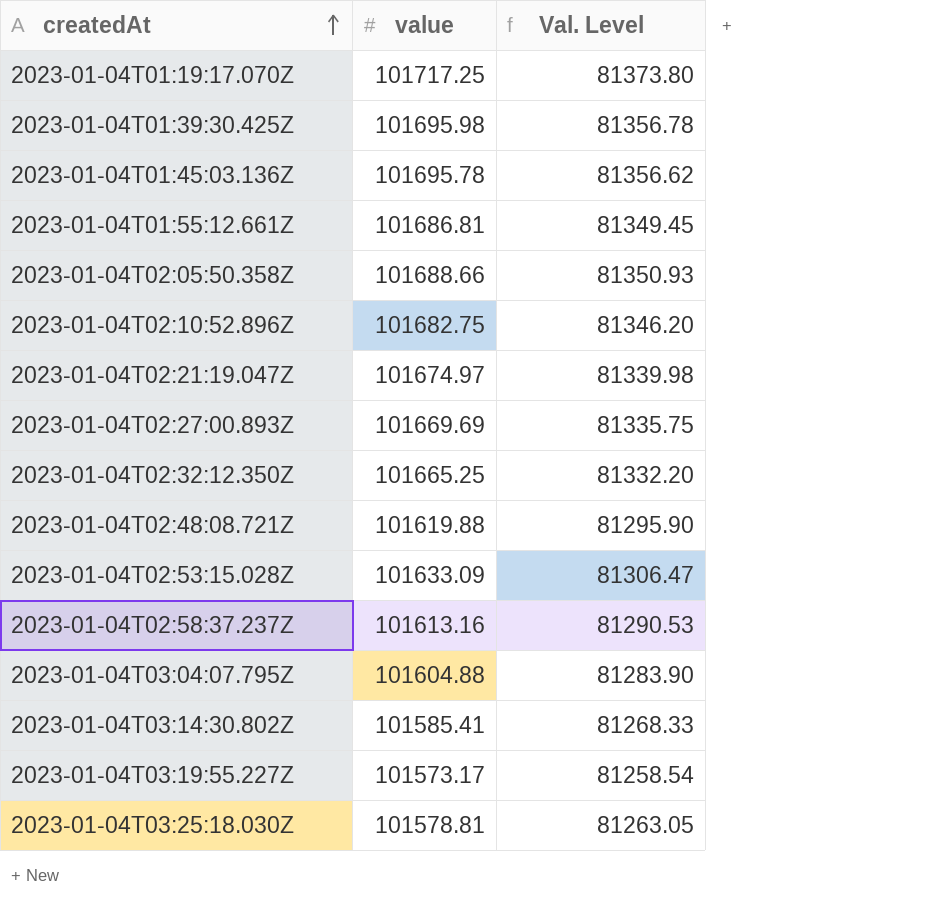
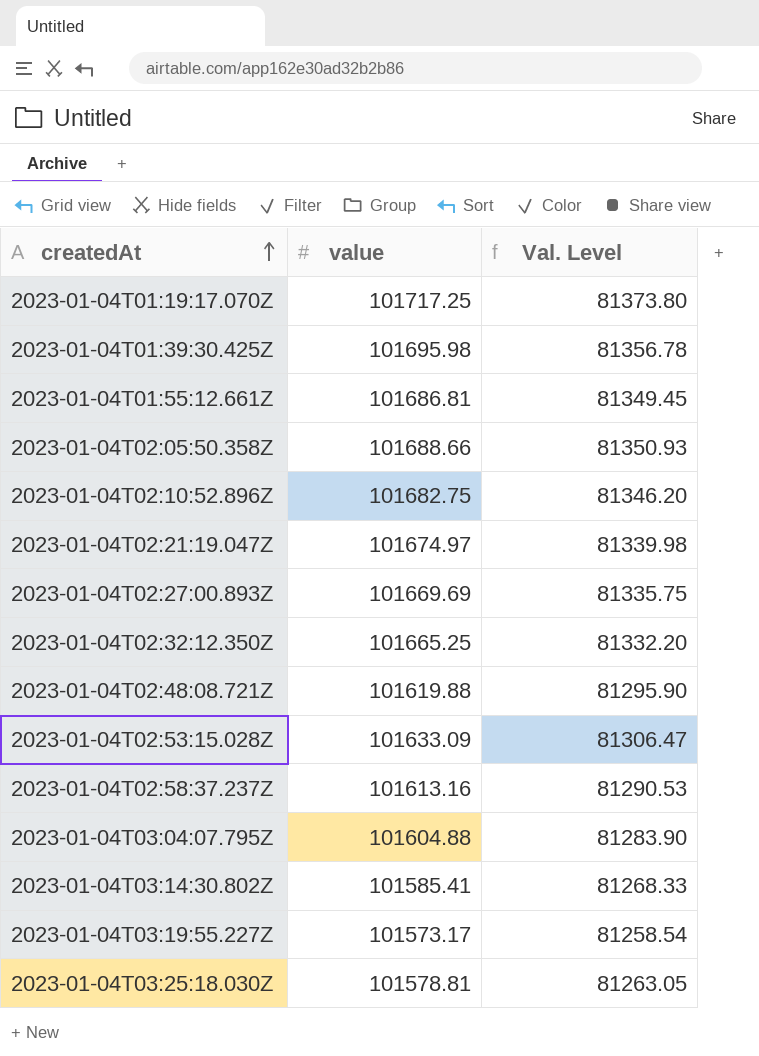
row 2023-01-04T01:45:03.136Z: 101695.78 | 81356.62 -> none

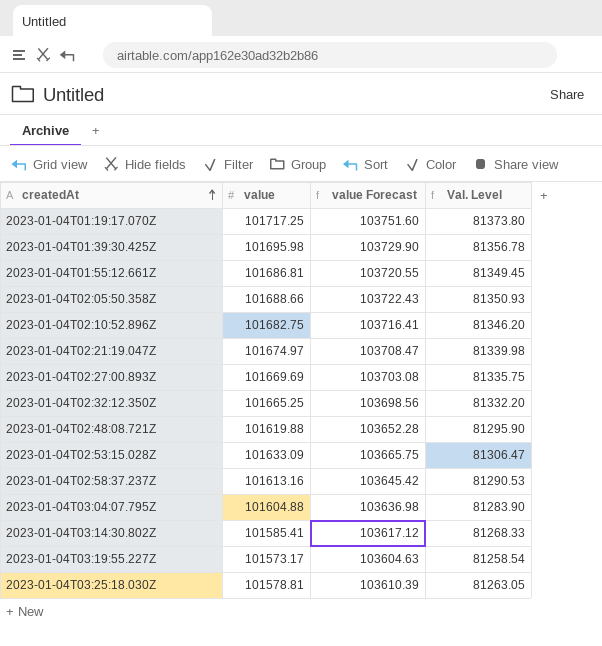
column value Forecast | formula: none -> [value] * 1.02

